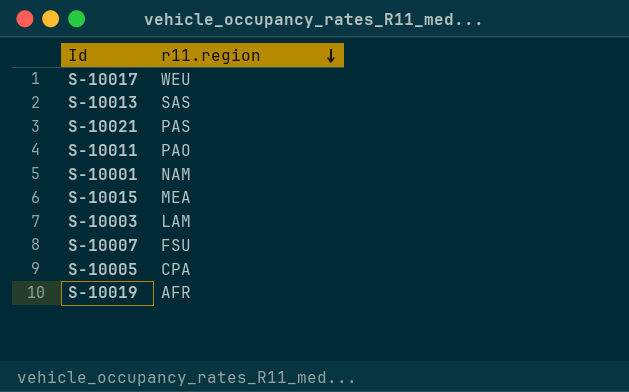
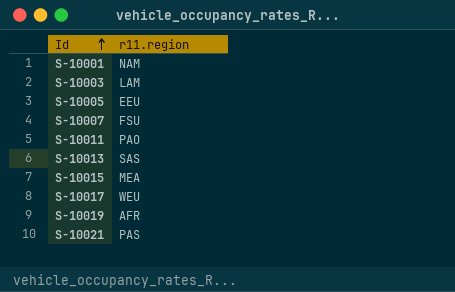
row order: r11.region descending -> Id ascending
S-10005 | r11.region: CPA -> EEU

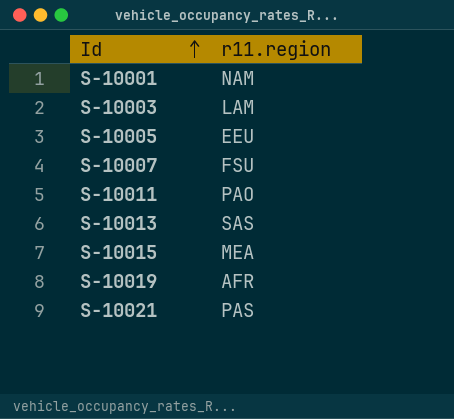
row S-10017: WEU -> none

